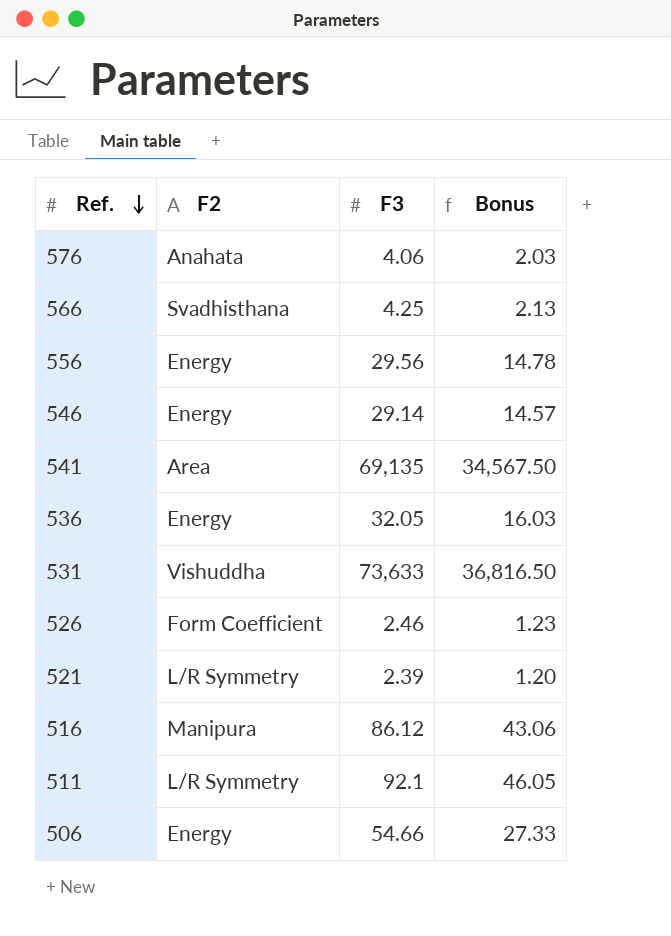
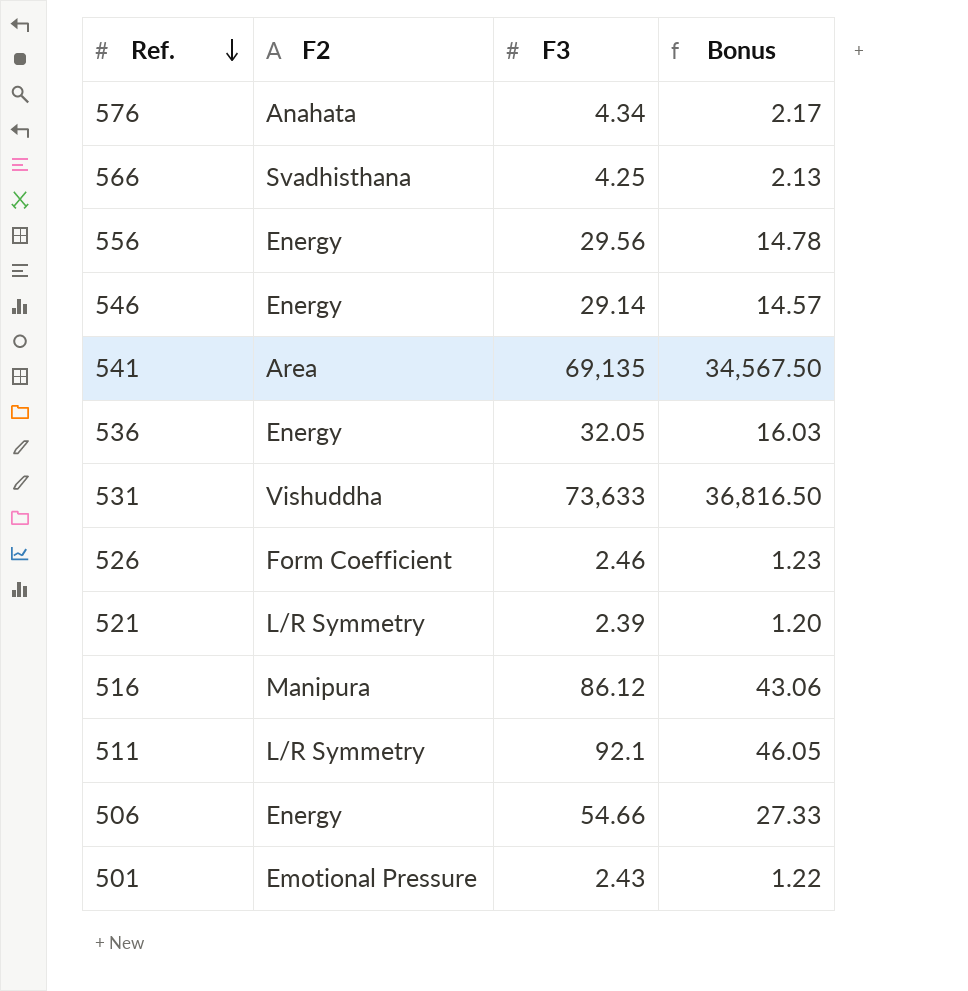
576 | F3: 4.06 -> 4.34
576 | Bonus: 2.03 -> 2.17
row 501: none -> Emotional Pressure | 2.43 | 1.22

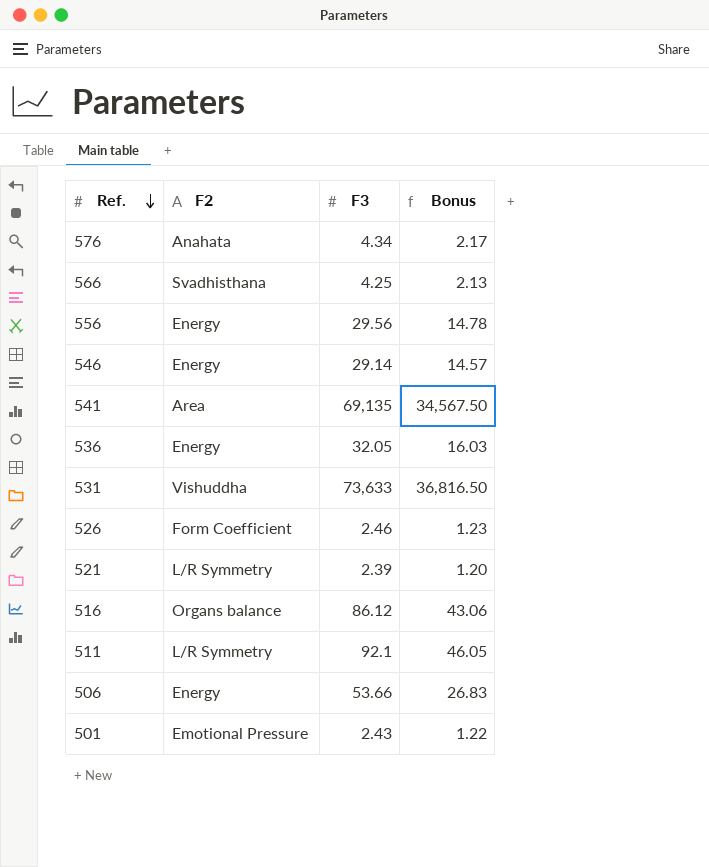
516 | F2: Manipura -> Organs balance
506 | F3: 54.66 -> 53.66
506 | Bonus: 27.33 -> 26.83

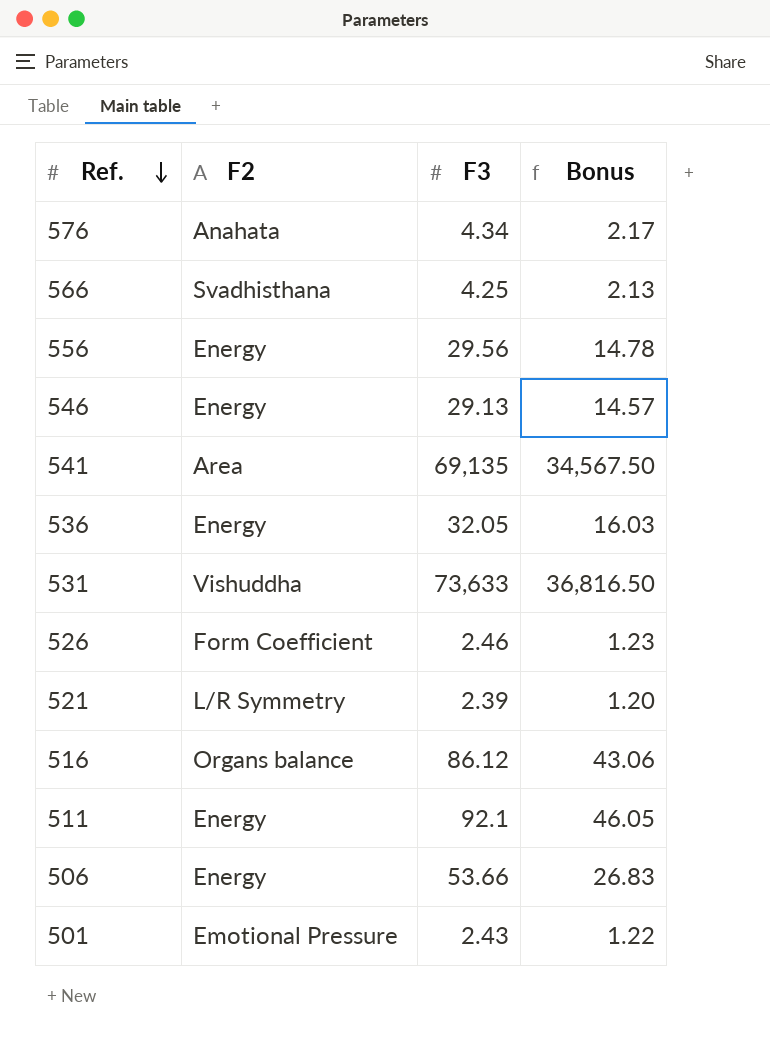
546 | F3: 29.14 -> 29.13
511 | F2: L/R Symmetry -> Energy

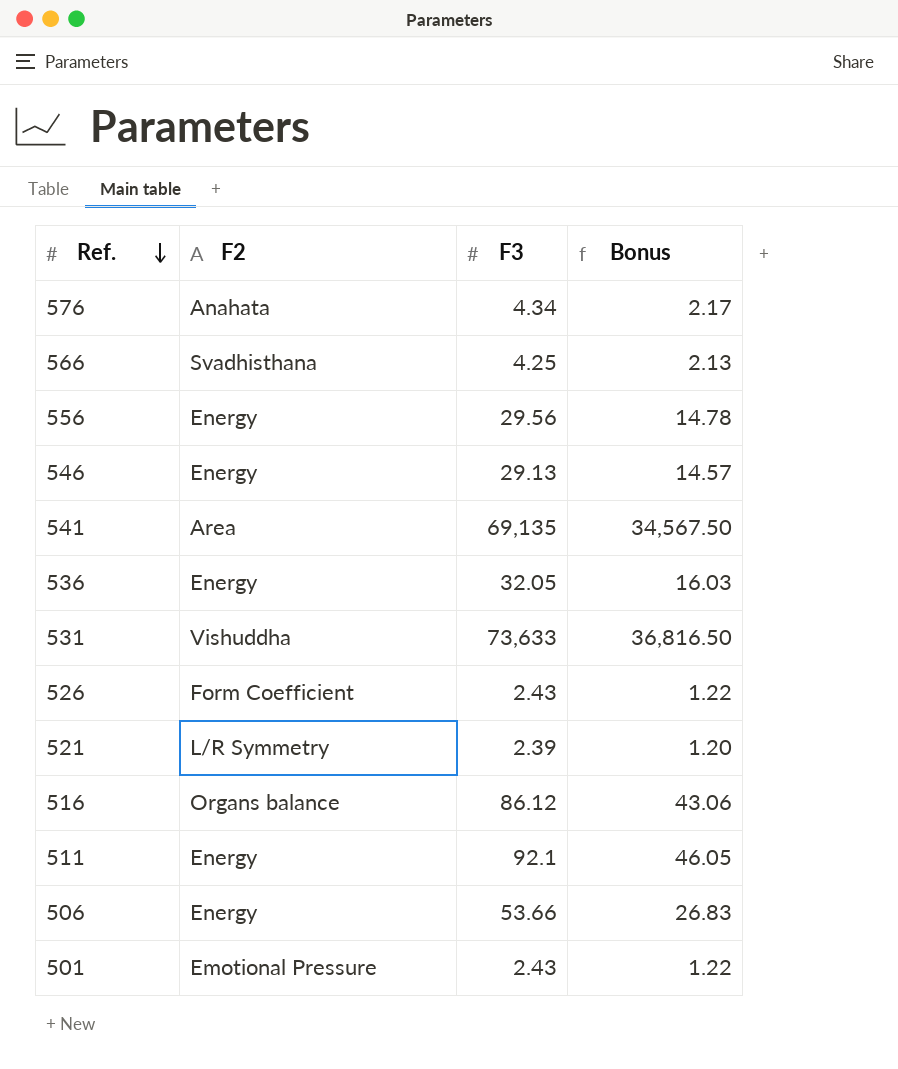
526 | F3: 2.46 -> 2.43
526 | Bonus: 1.23 -> 1.22

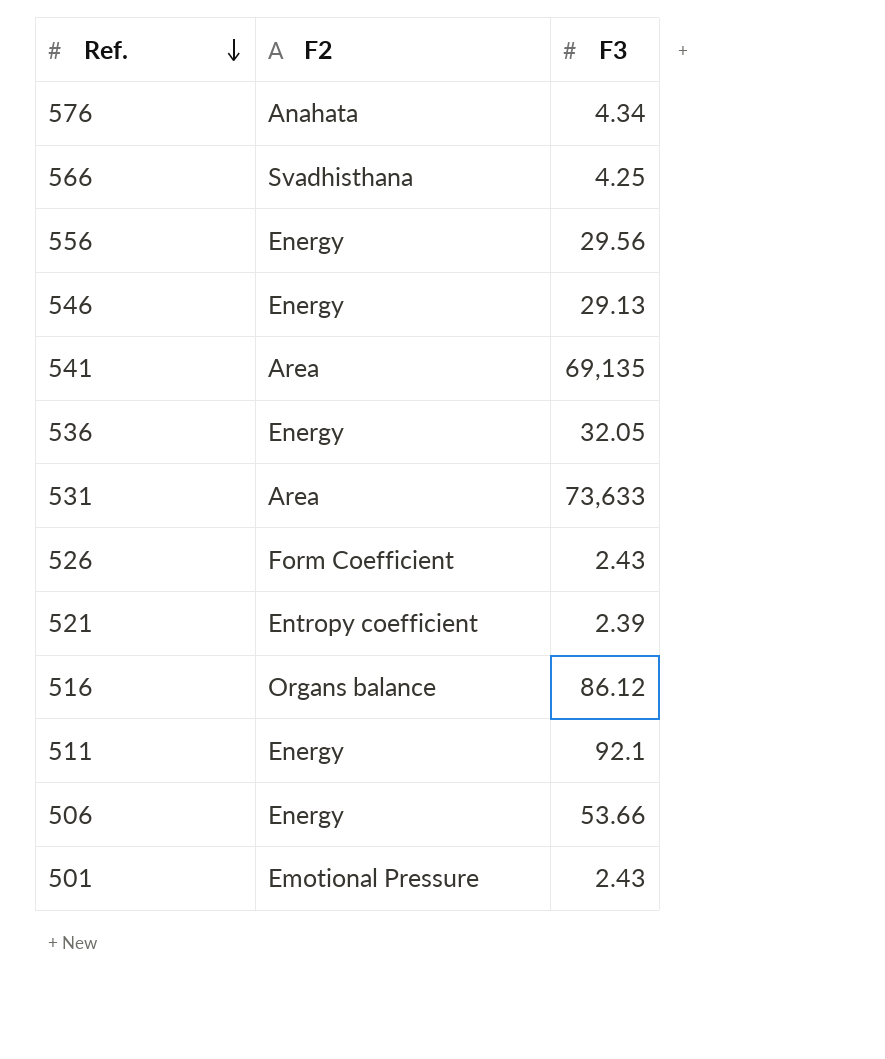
column Bonus | formula: [F3] * 0.5 -> none
531 | F2: Vishuddha -> Area
521 | F2: L/R Symmetry -> Entropy coefficient

